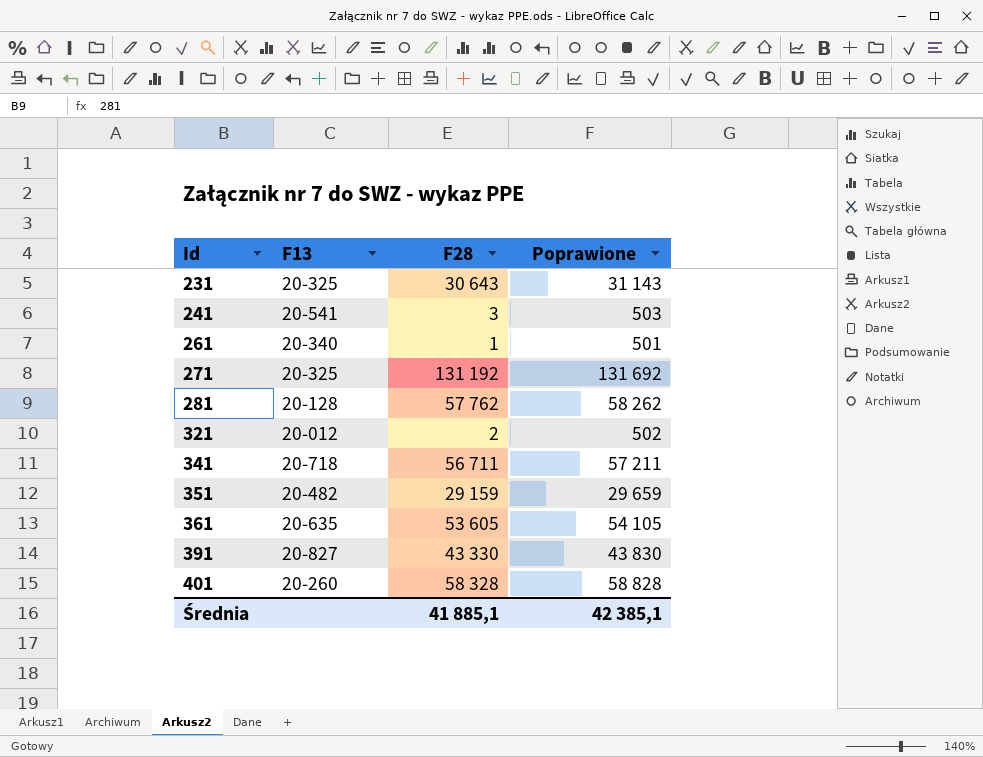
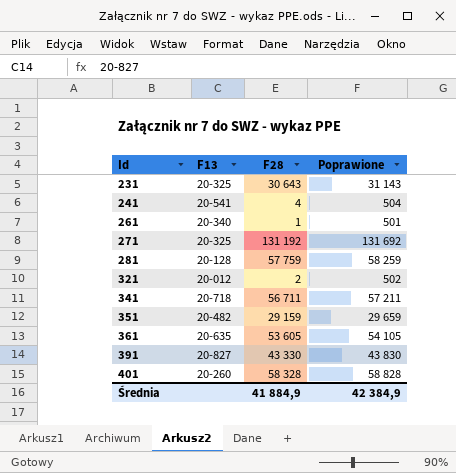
241 | F28: 3 -> 4
241 | Poprawione: 503 -> 504
281 | F28: 57 762 -> 57 759
281 | Poprawione: 58 262 -> 58 259
Średnia | F28: 41 885,1 -> 41 884,9
Średnia | Poprawione: 42 385,1 -> 42 384,9

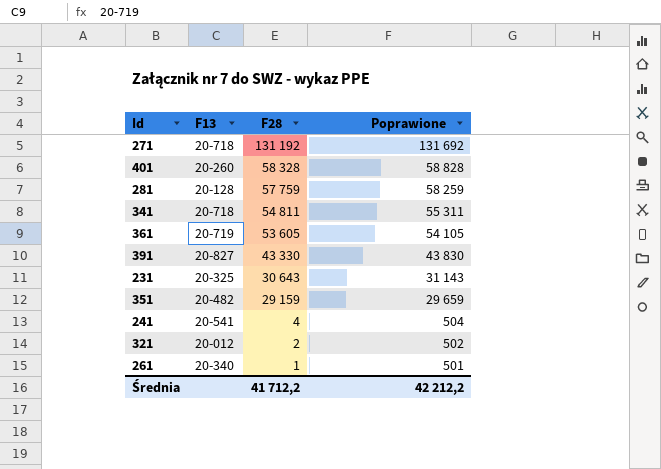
row order: Id ascending -> F28 descending
271 | F13: 20-325 -> 20-718
341 | F28: 56 711 -> 54 811
341 | Poprawione: 57 211 -> 55 311
361 | F13: 20-635 -> 20-719
Średnia | F28: 41 884,9 -> 41 712,2
Średnia | Poprawione: 42 384,9 -> 42 212,2

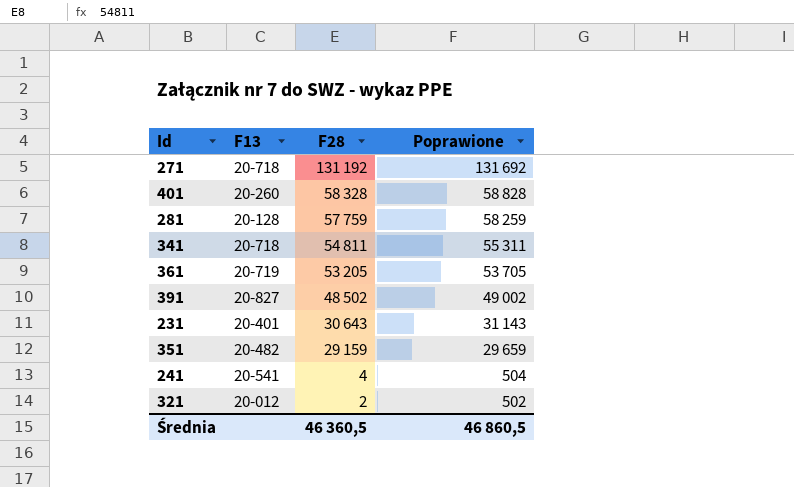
row 261: 20-340 | 1 | 501 -> none
361 | F28: 53 605 -> 53 205
361 | Poprawione: 54 105 -> 53 705
391 | F28: 43 330 -> 48 502
391 | Poprawione: 43 830 -> 49 002
231 | F13: 20-325 -> 20-401
Średnia | F28: 41 712,2 -> 46 360,5
Średnia | Poprawione: 42 212,2 -> 46 860,5

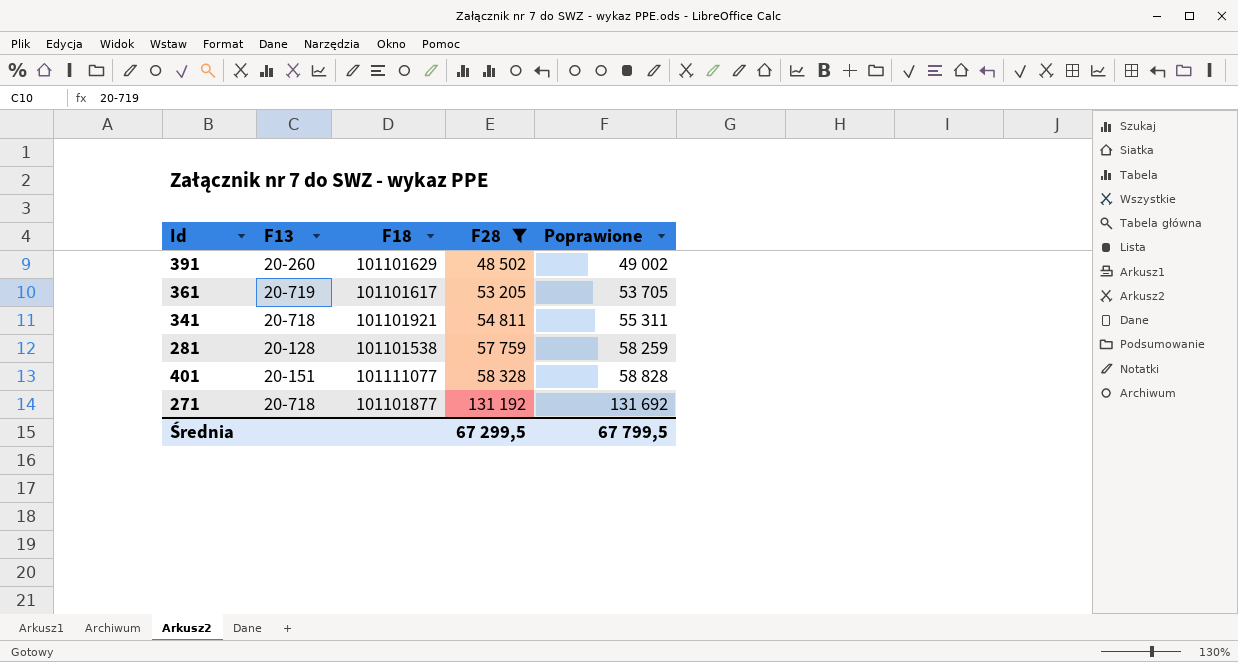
filter: none -> F28 >= 48 502
row order: F28 descending -> F28 ascending
column F18 | position: none -> 3
391 | F13: 20-827 -> 20-260
401 | F13: 20-260 -> 20-151
Średnia | F28: 46 360,5 -> 67 299,5
Średnia | Poprawione: 46 860,5 -> 67 799,5

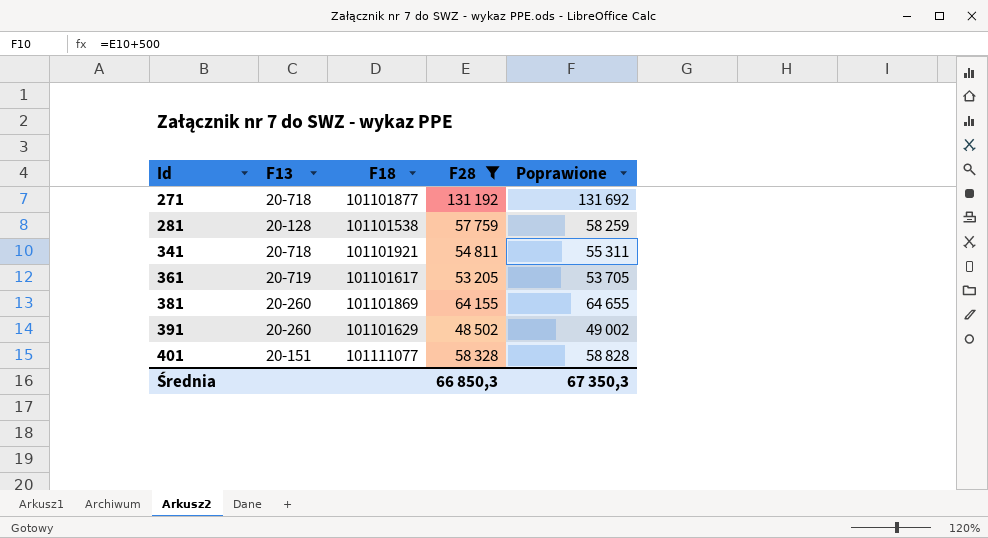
row order: F28 ascending -> Id ascending
row 381: none -> 20-260 | 101101869 | 64 155 | 64 655
Średnia | F28: 67 299,5 -> 66 850,3
Średnia | Poprawione: 67 799,5 -> 67 350,3

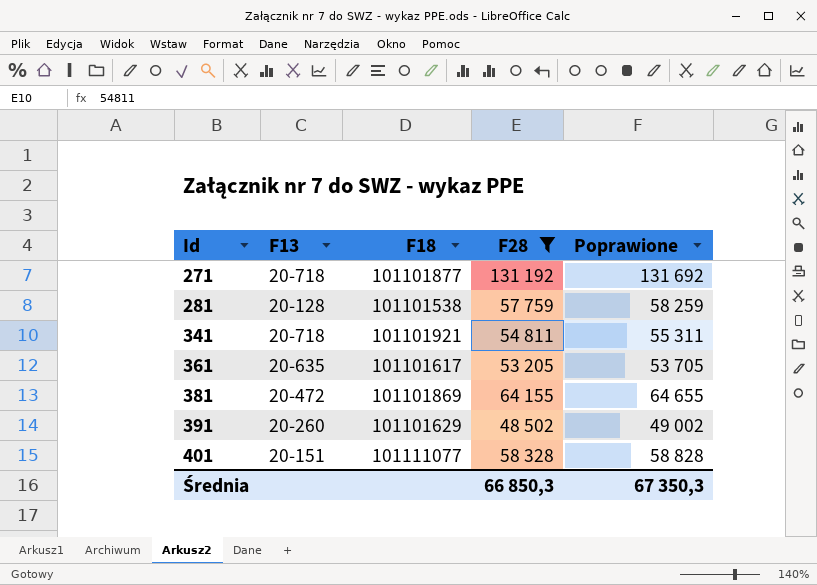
361 | F13: 20-719 -> 20-635
381 | F13: 20-260 -> 20-472

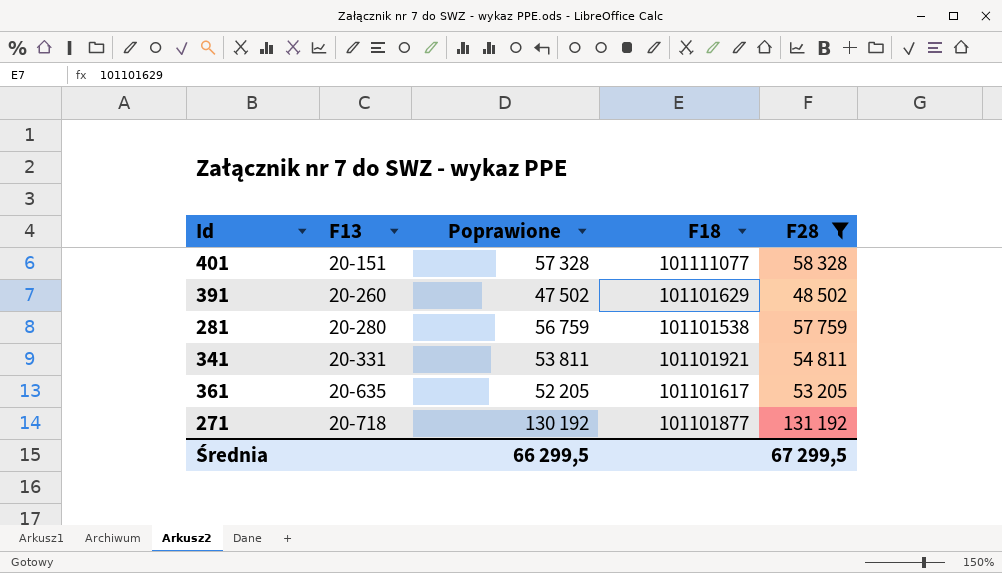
row order: Id ascending -> F13 ascending
column Poprawione | formula: [F28] + 500 -> [F28] - 1000
column Poprawione | position: 5 -> 3
row 381: 20-472 | 101101869 | 64 155 | 64 655 -> none
281 | F13: 20-128 -> 20-280
341 | F13: 20-718 -> 20-331
Średnia | Poprawione: 67 350,3 -> 66 299,5
Średnia | F28: 66 850,3 -> 67 299,5

